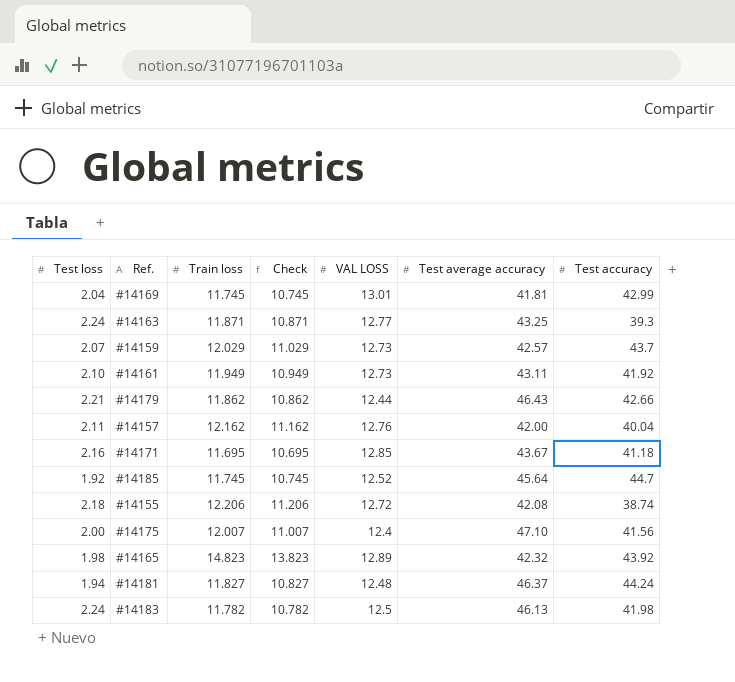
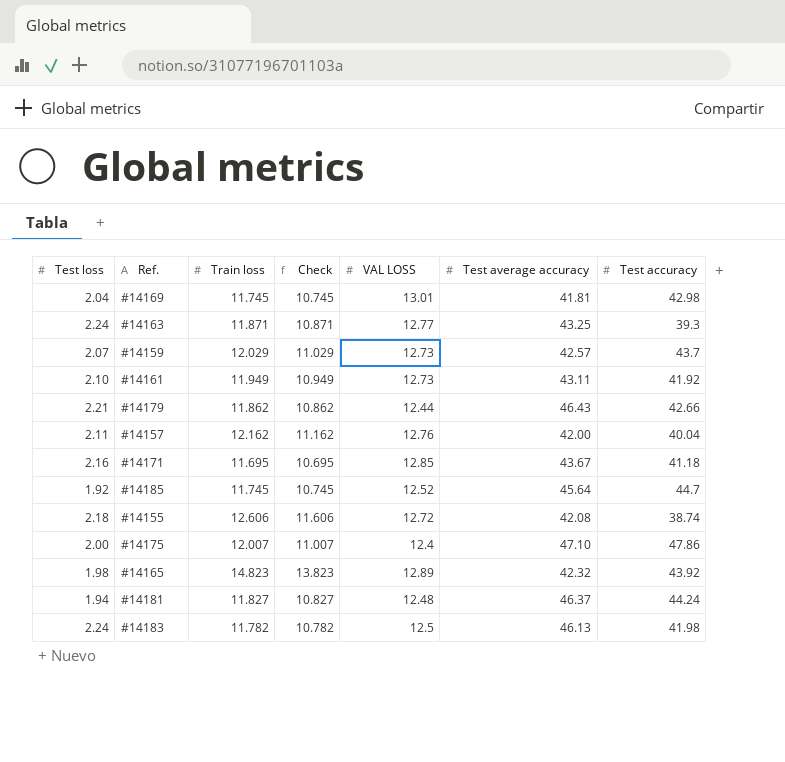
#14169 | Test accuracy: 42.99 -> 42.98
#14155 | Train loss: 12.206 -> 12.606
#14155 | Check: 11.206 -> 11.606
#14175 | Test accuracy: 41.56 -> 47.86

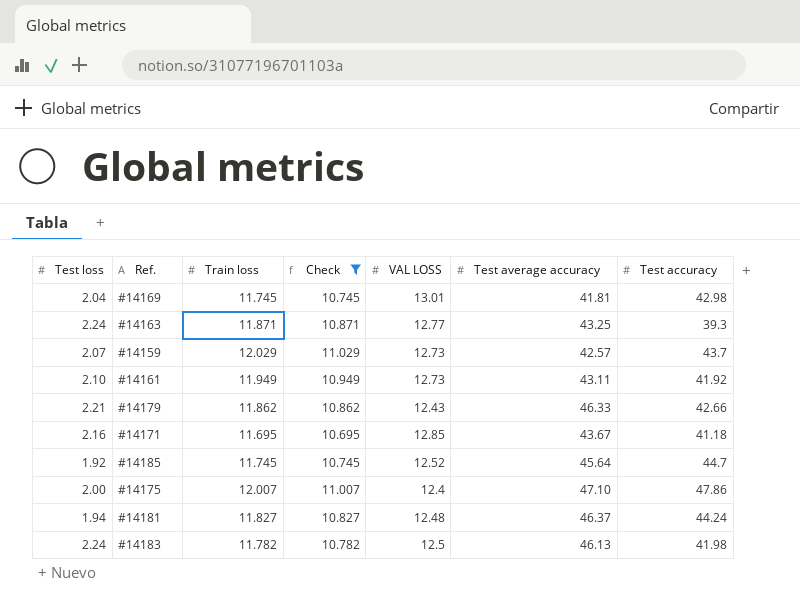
filter: none -> Check <= 11.029
#14179 | VAL LOSS: 12.44 -> 12.43
#14179 | Test average accuracy: 46.43 -> 46.33

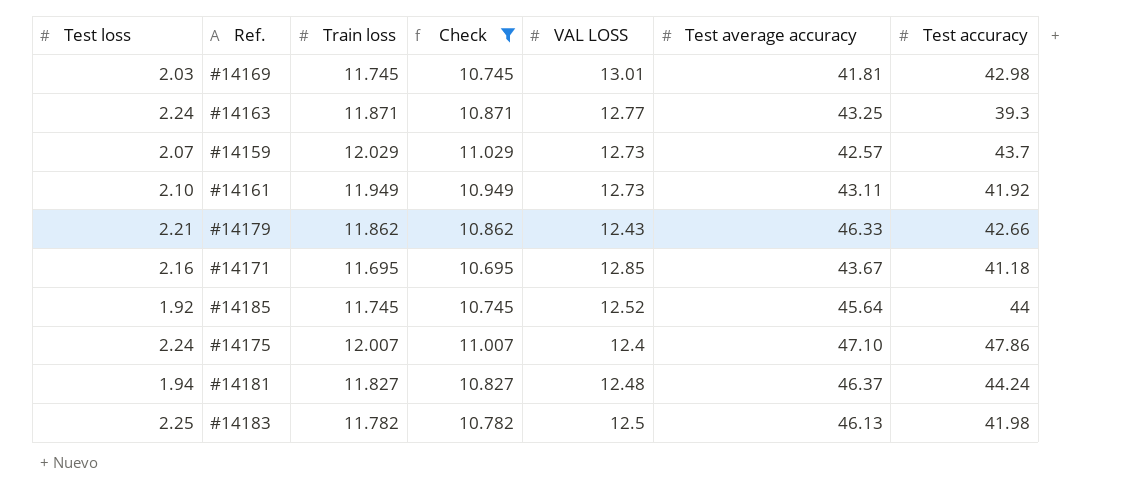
#14169 | Test loss: 2.04 -> 2.03
#14185 | Test accuracy: 44.7 -> 44
#14175 | Test loss: 2.00 -> 2.24
#14183 | Test loss: 2.24 -> 2.25

